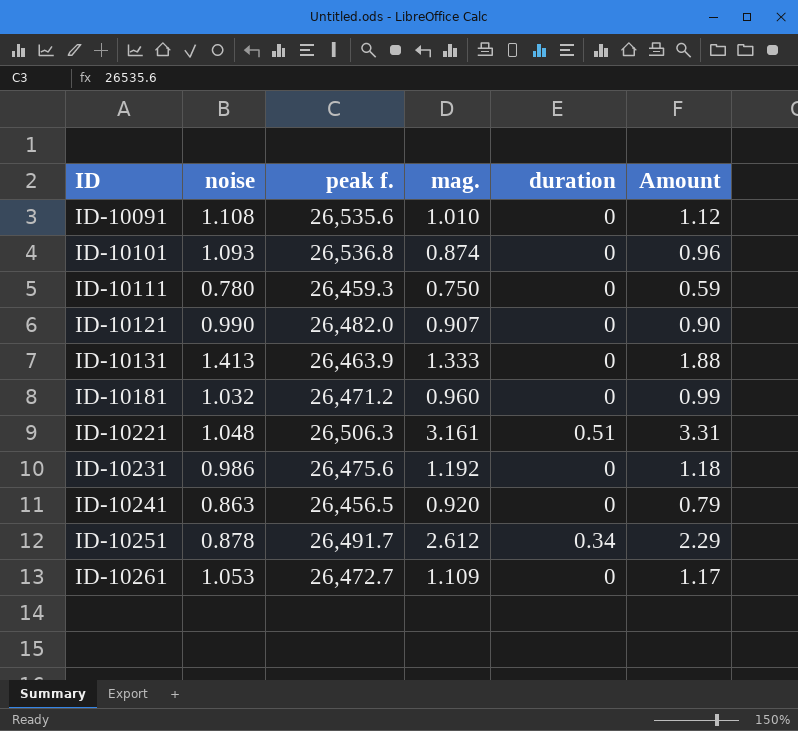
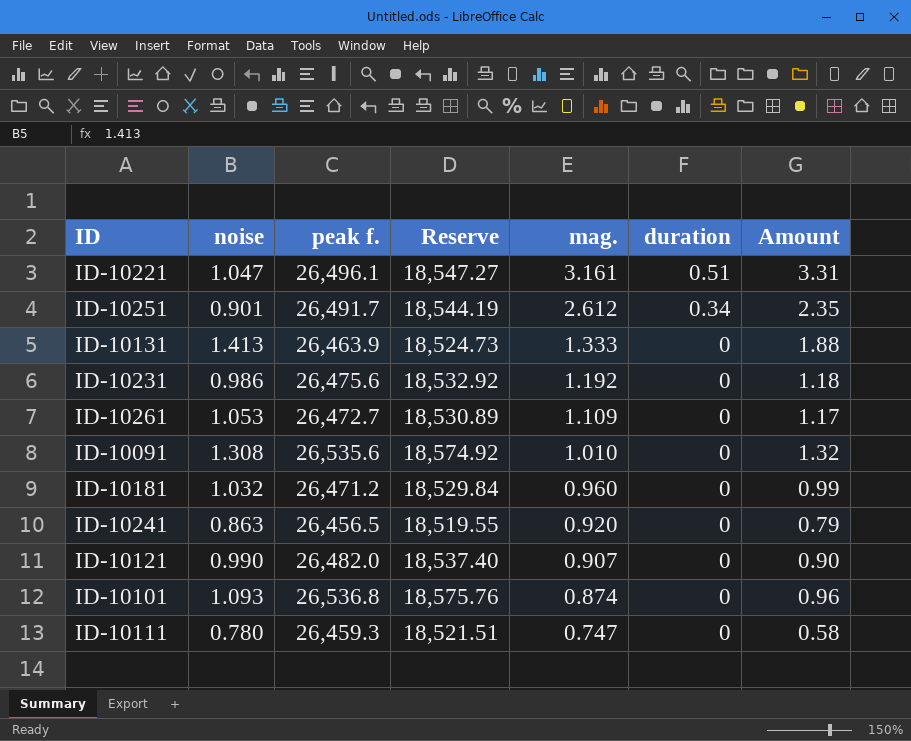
row order: ID ascending -> mag. descending
column Reserve | formula: none -> [peak f.] * 0.7
ID-10221 | noise: 1.048 -> 1.047
ID-10221 | peak f.: 26,506.3 -> 26,496.1
ID-10251 | noise: 0.878 -> 0.901
ID-10251 | Amount: 2.29 -> 2.35
ID-10091 | noise: 1.108 -> 1.308
ID-10091 | Amount: 1.12 -> 1.32
ID-10111 | mag.: 0.750 -> 0.747
ID-10111 | Amount: 0.59 -> 0.58

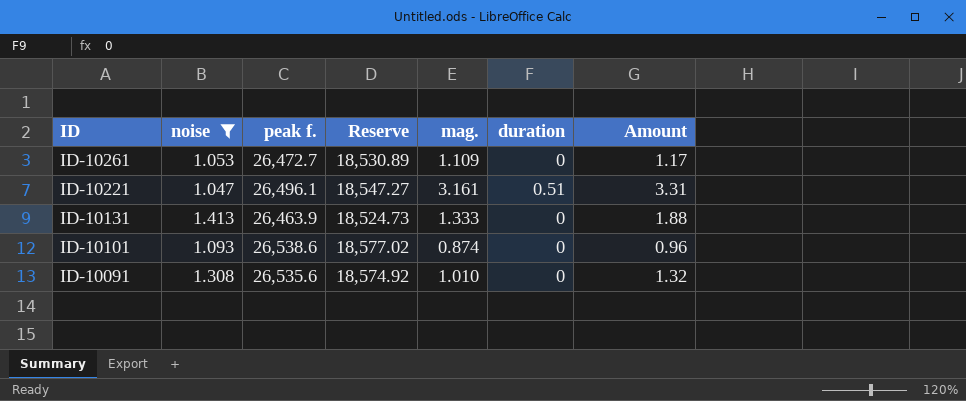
filter: none -> noise >= 1.047
row order: mag. descending -> ID descending
ID-10101 | peak f.: 26,536.8 -> 26,538.6
ID-10101 | Reserve: 18,575.76 -> 18,577.02

